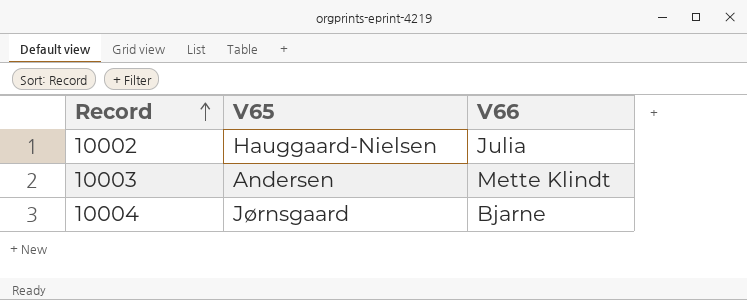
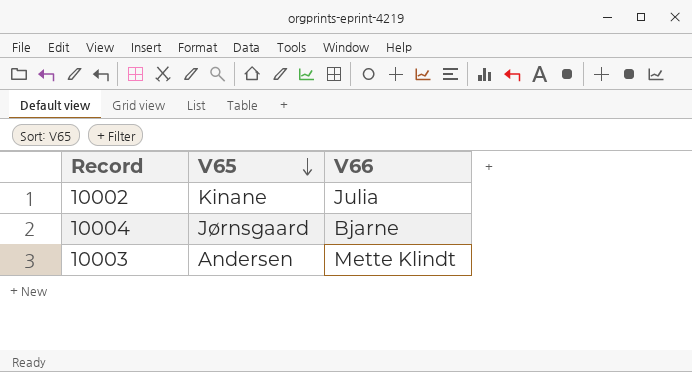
row order: Record ascending -> V65 descending
10002 | V65: Hauggaard-Nielsen -> Kinane

